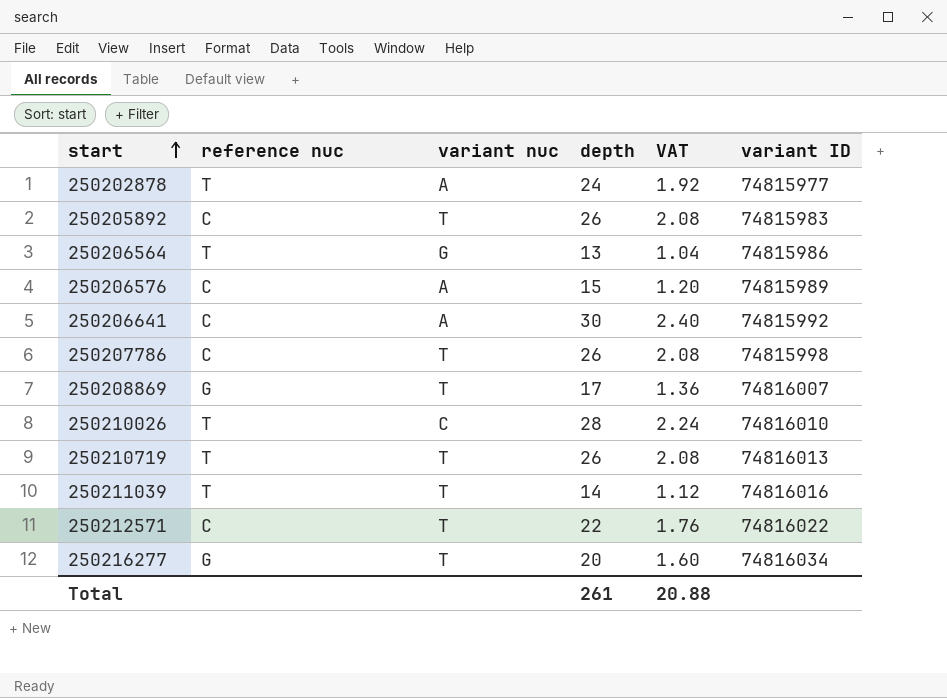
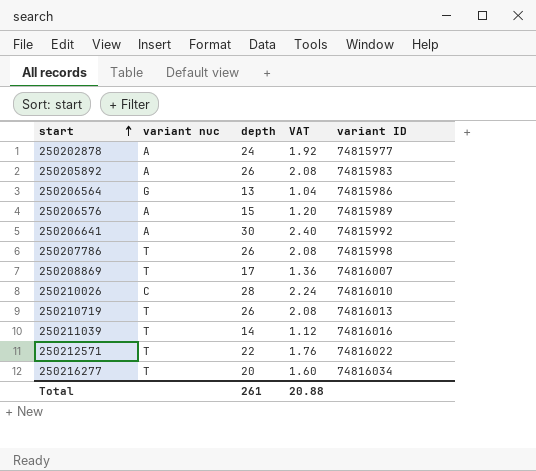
column reference nuc | position: 2 -> none
250205892 | variant nuc: T -> A

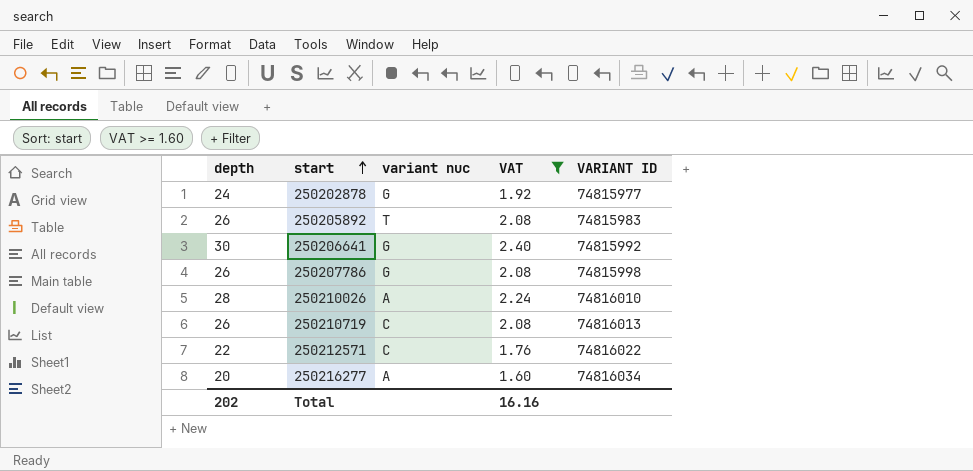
filter: none -> VAT >= 1.60
column depth | position: 3 -> 1
column name: variant ID -> VARIANT ID
250202878 | variant nuc: A -> G
250205892 | variant nuc: A -> T
250206641 | variant nuc: A -> G
250207786 | variant nuc: T -> G
250210026 | variant nuc: C -> A
250210719 | variant nuc: T -> C
250212571 | variant nuc: T -> C
250216277 | variant nuc: T -> A
Total | depth: 261 -> 202
Total | VAT: 20.88 -> 16.16

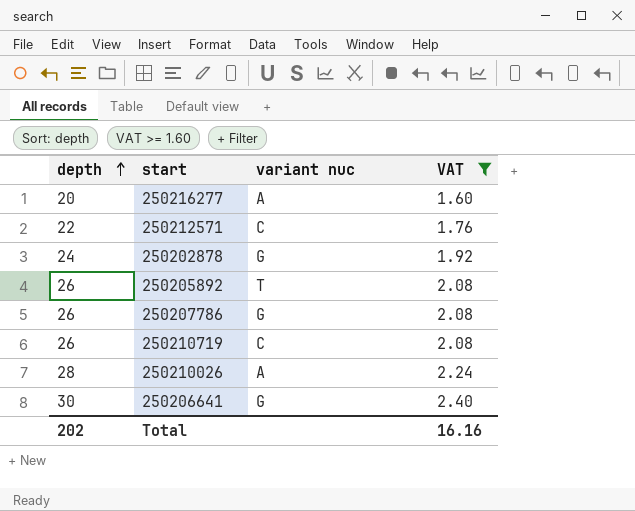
row order: start ascending -> depth ascending
column VARIANT ID | position: 5 -> none

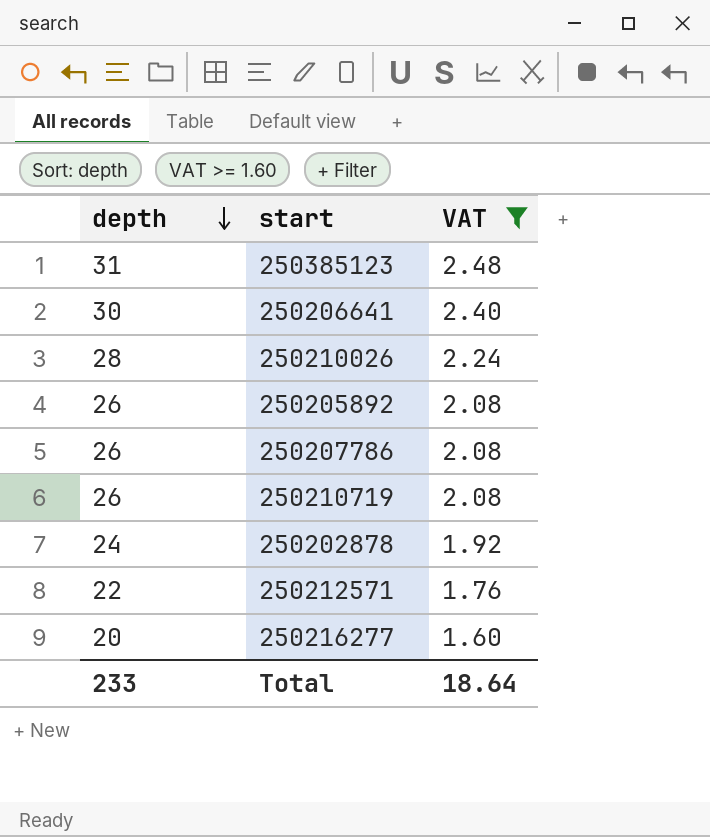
row order: depth ascending -> depth descending
column variant nuc | position: 3 -> none
row 250385123: none -> 31 | 2.48
Total | depth: 202 -> 233
Total | VAT: 16.16 -> 18.64

